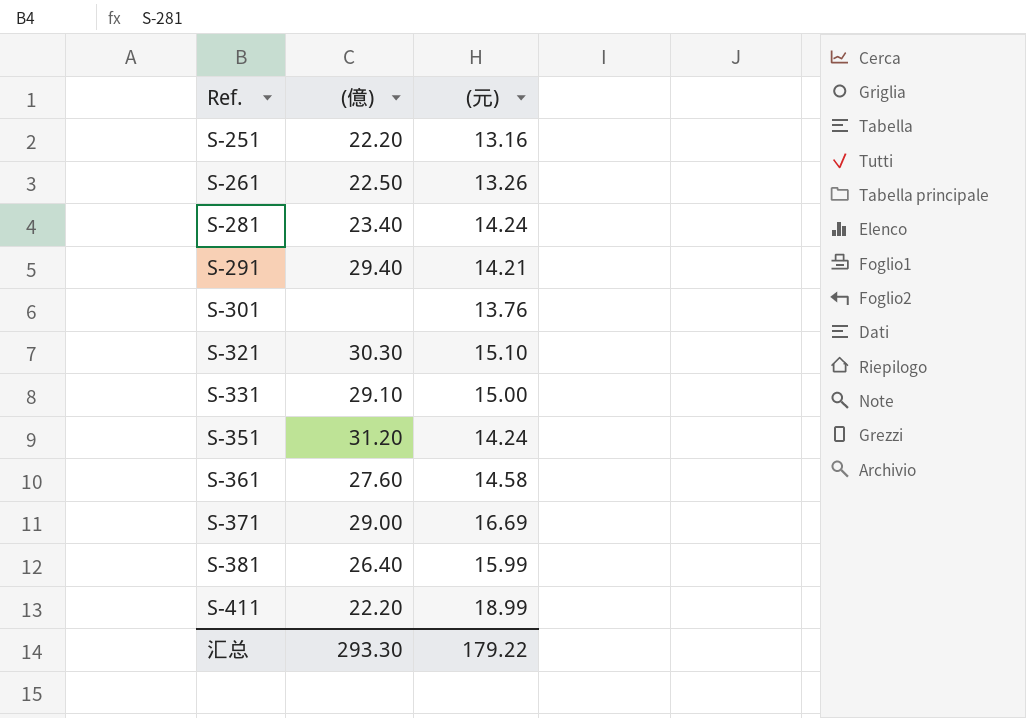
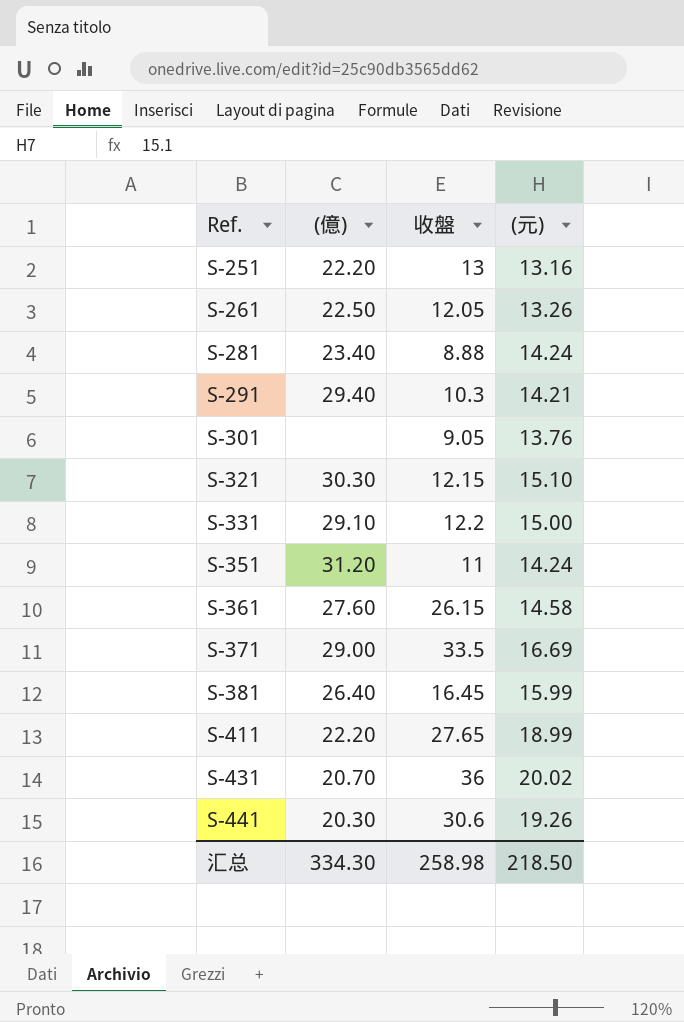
column 收盤 | position: none -> 3
row S-431: none -> 20.70 | 36 | 20.02
row S-441: none -> 20.30 | 30.6 | 19.26
汇总 | (億): 293.30 -> 334.30
汇总 | (元): 179.22 -> 218.50

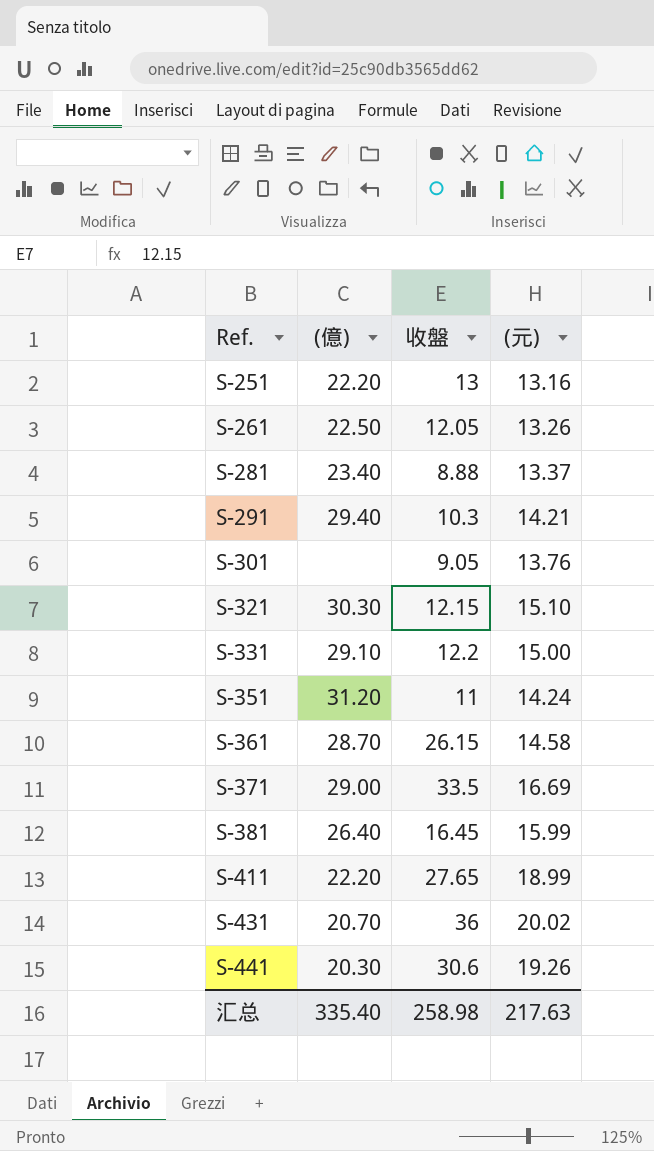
S-281 | (元): 14.24 -> 13.37
S-361 | (億): 27.60 -> 28.70
汇总 | (億): 334.30 -> 335.40
汇总 | (元): 218.50 -> 217.63

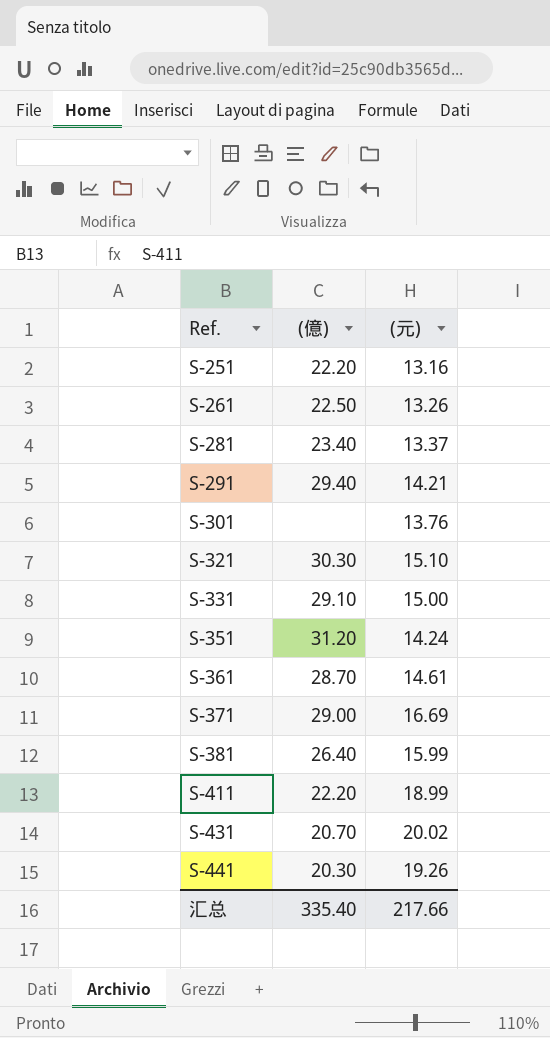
column 收盤 | position: 3 -> none
S-361 | (元): 14.58 -> 14.61
汇总 | (元): 217.63 -> 217.66

